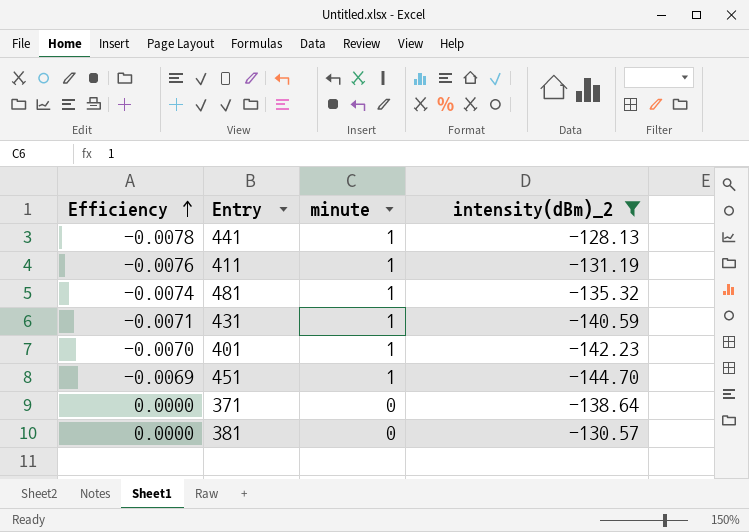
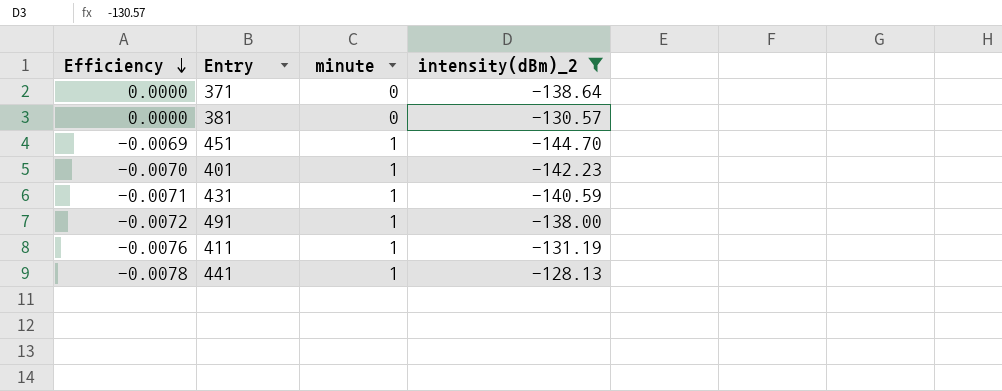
row order: Efficiency ascending -> Efficiency descending
row 481: -0.0074 | 1 | -135.32 -> none
row 491: none -> -0.0072 | 1 | -138.00

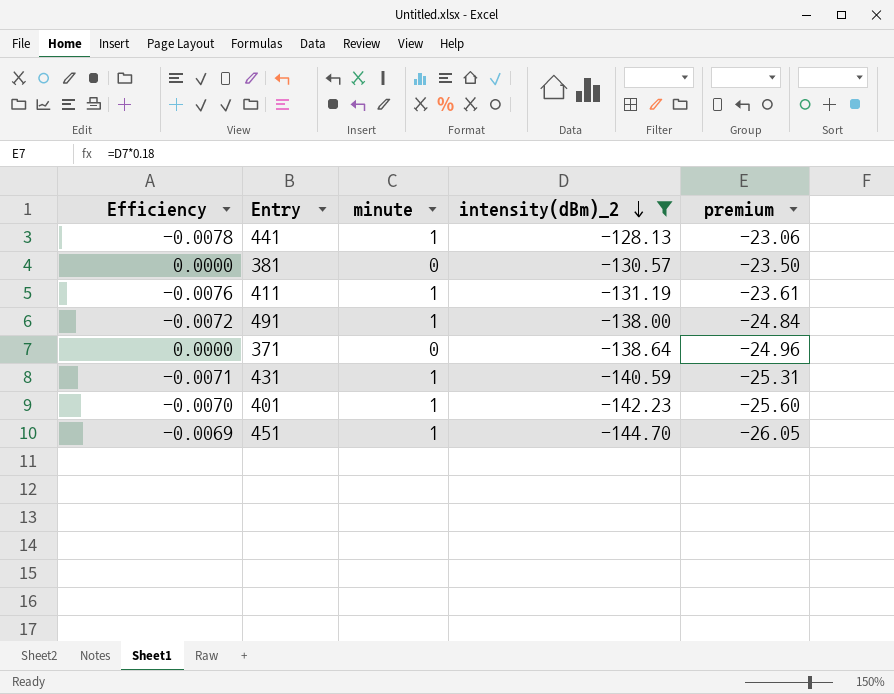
row order: Efficiency descending -> intensity(dBm)_2 descending
column premium | formula: none -> [intensity(dBm)_2] * 0.18

